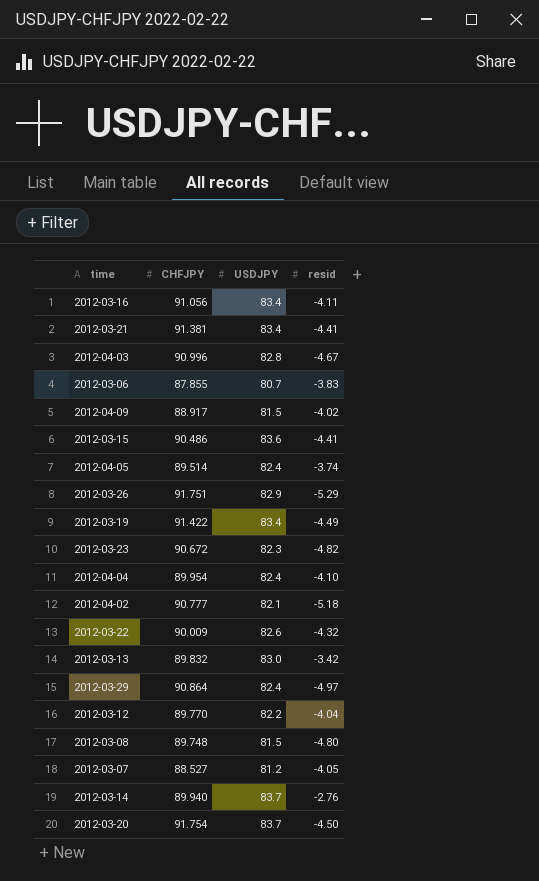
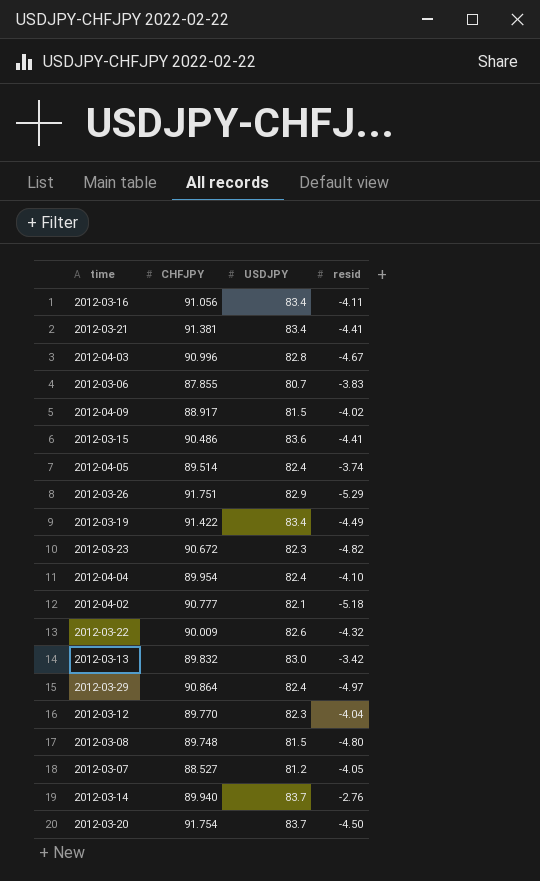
2012-03-12 | USDJPY: 82.2 -> 82.3

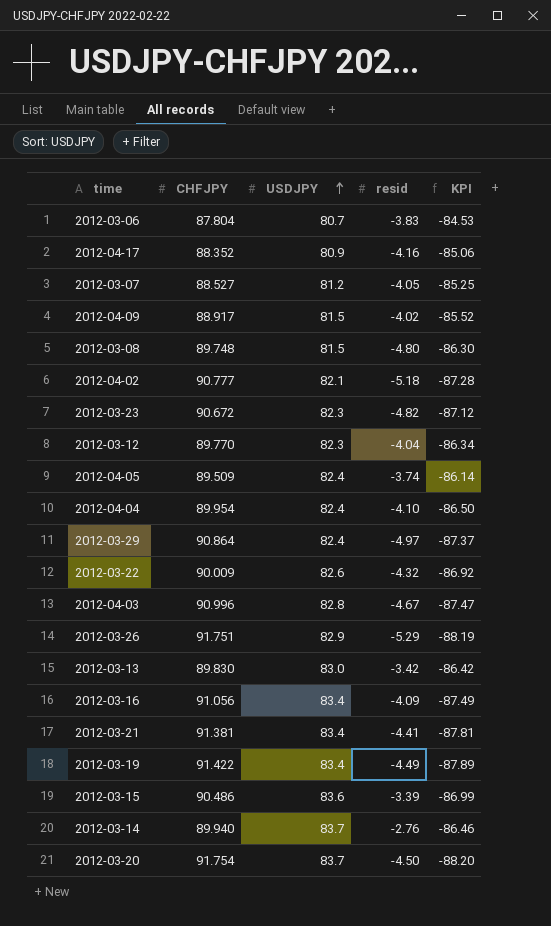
row order: none -> USDJPY ascending
column KPI | formula: none -> [resid] - [USDJPY]
2012-03-06 | CHFJPY: 87.855 -> 87.804
row 2012-04-17: none -> 88.352 | 80.9 | -4.16 | -85.06
2012-04-05 | CHFJPY: 89.514 -> 89.509
2012-03-13 | CHFJPY: 89.832 -> 89.830
2012-03-16 | resid: -4.11 -> -4.09
2012-03-15 | resid: -4.41 -> -3.39

